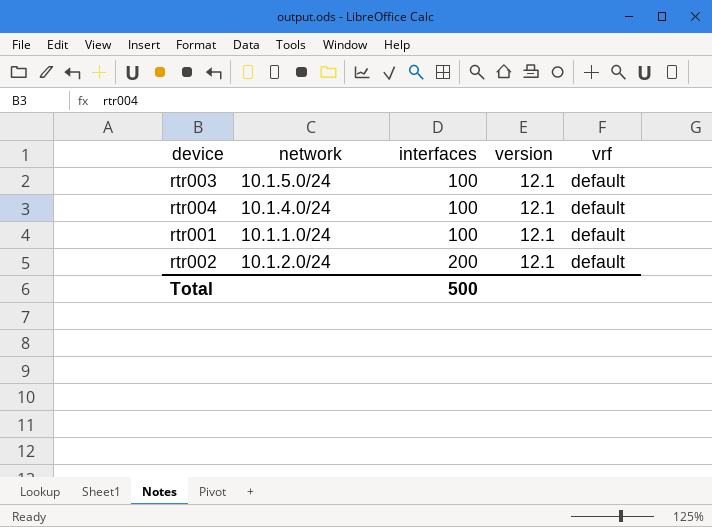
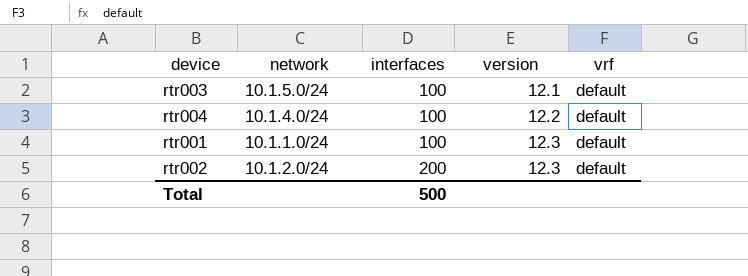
rtr004 | version: 12.1 -> 12.2
rtr001 | version: 12.1 -> 12.3
rtr002 | version: 12.1 -> 12.3

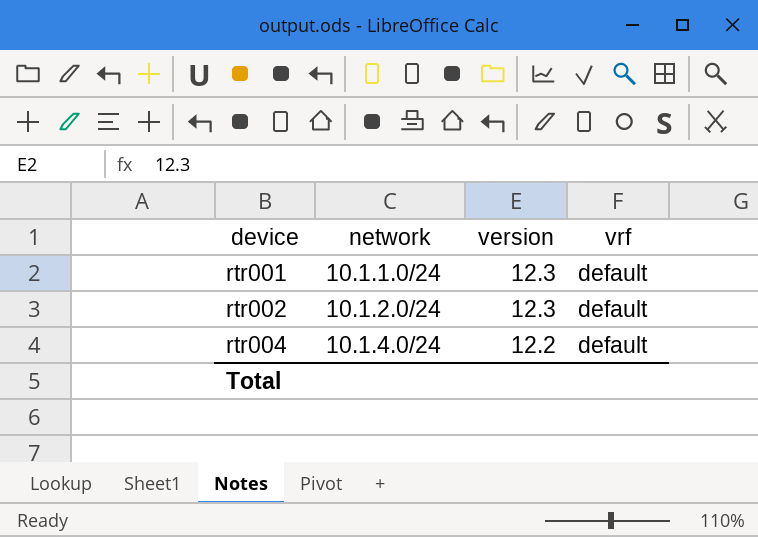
row order: interfaces ascending -> device ascending
column interfaces | position: 3 -> none
row rtr003: 10.1.5.0/24 | 100 | 12.1 | default -> none

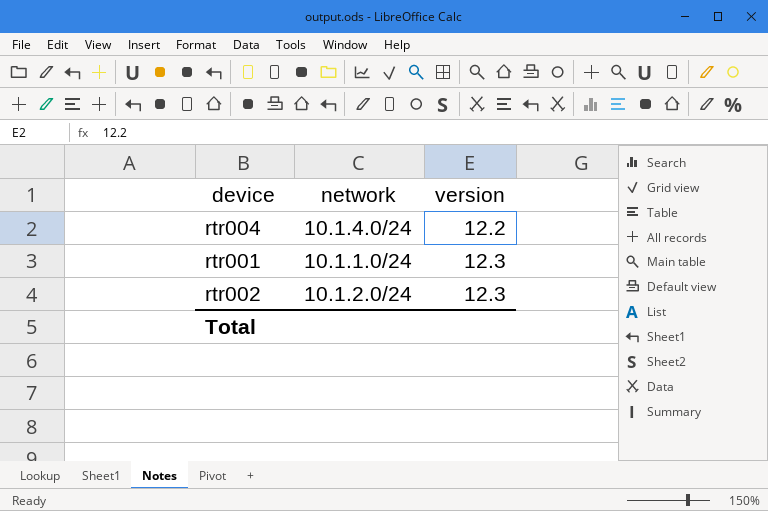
row order: device ascending -> version ascending
column vrf | position: 4 -> none

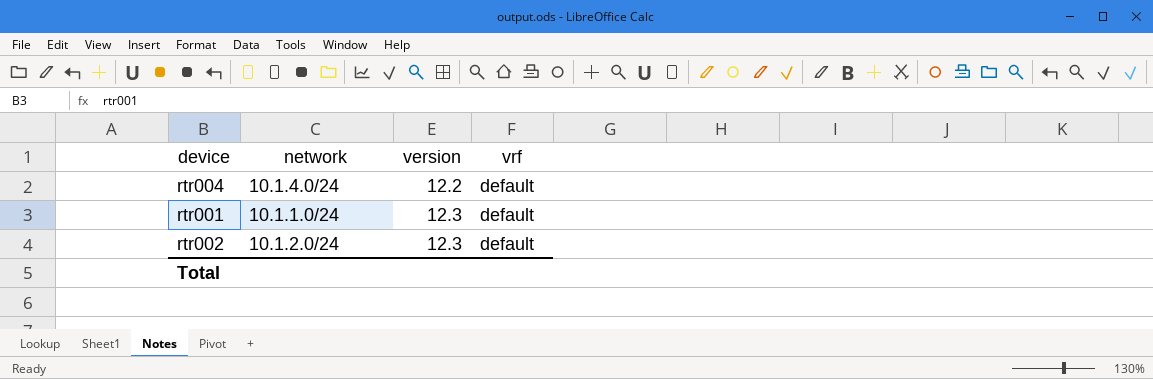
column vrf | position: none -> 4

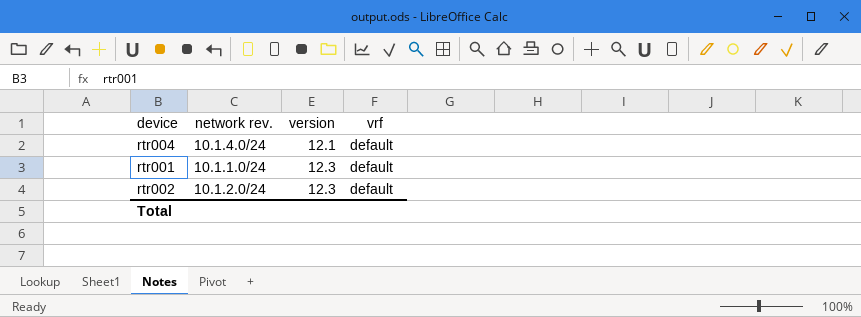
column name: network -> network rev.
rtr004 | version: 12.2 -> 12.1

